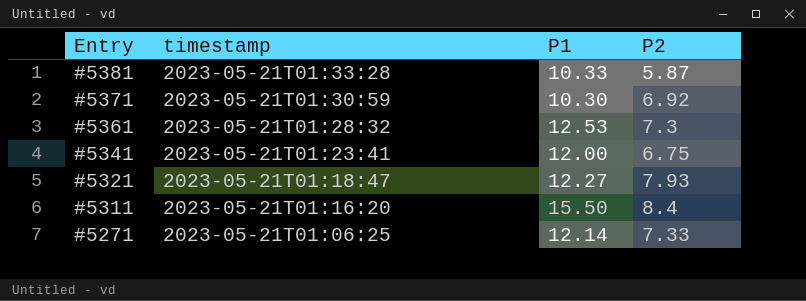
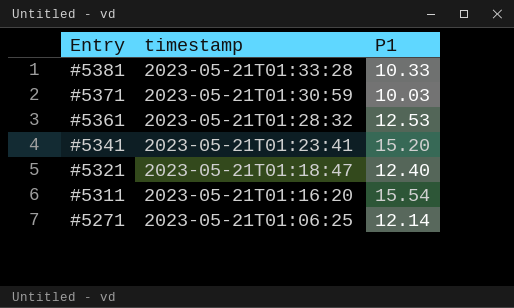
column P2 | position: 4 -> none
#5371 | P1: 10.30 -> 10.03
#5341 | P1: 12.00 -> 15.20
#5321 | P1: 12.27 -> 12.40
#5311 | P1: 15.50 -> 15.54

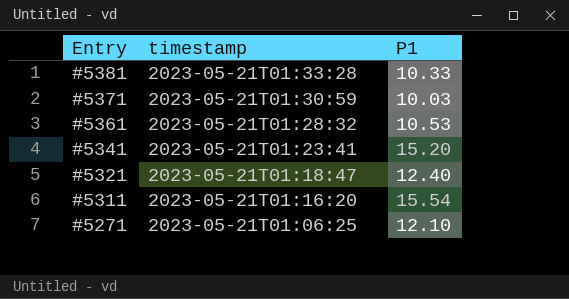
#5361 | P1: 12.53 -> 10.53
#5271 | P1: 12.14 -> 12.10

